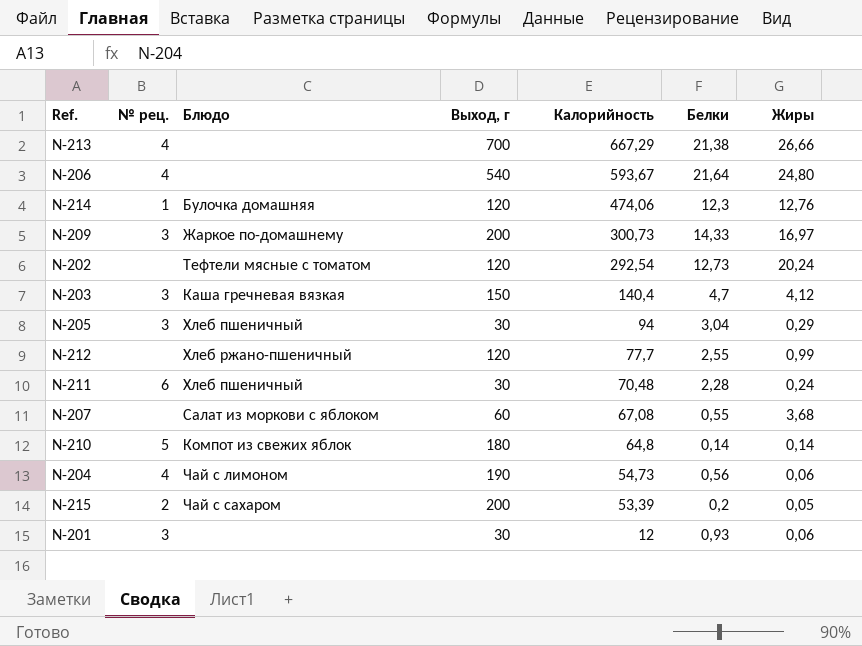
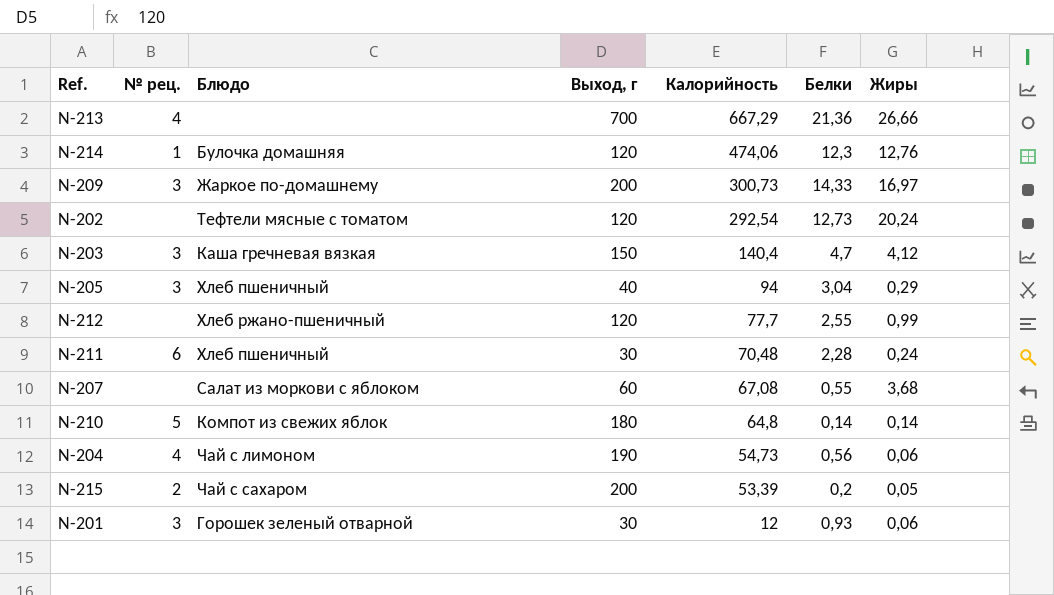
row N-206: 4 | none | 540 | 593,67 | 21,64 | 24,80 -> none
N-213 | Белки: 21,38 -> 21,36
N-205 | Выход, г: 30 -> 40
N-201 | Блюдо: none -> Горошек зеленый отварной

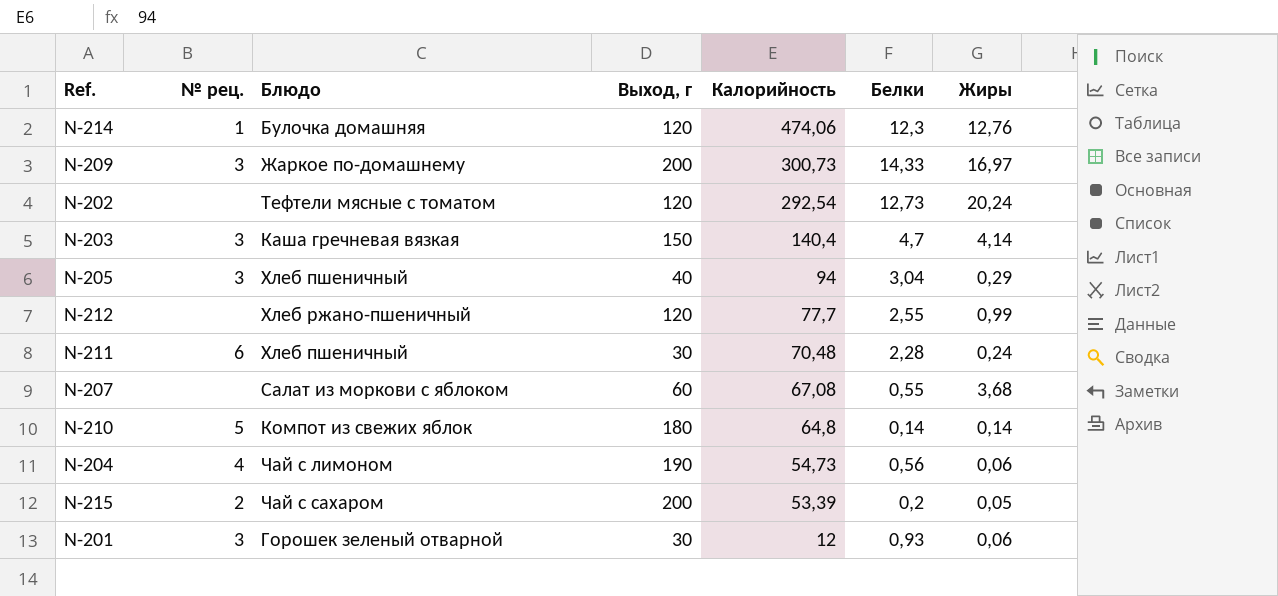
row N-213: 4 | none | 700 | 667,29 | 21,36 | 26,66 -> none
N-203 | Жиры: 4,12 -> 4,14

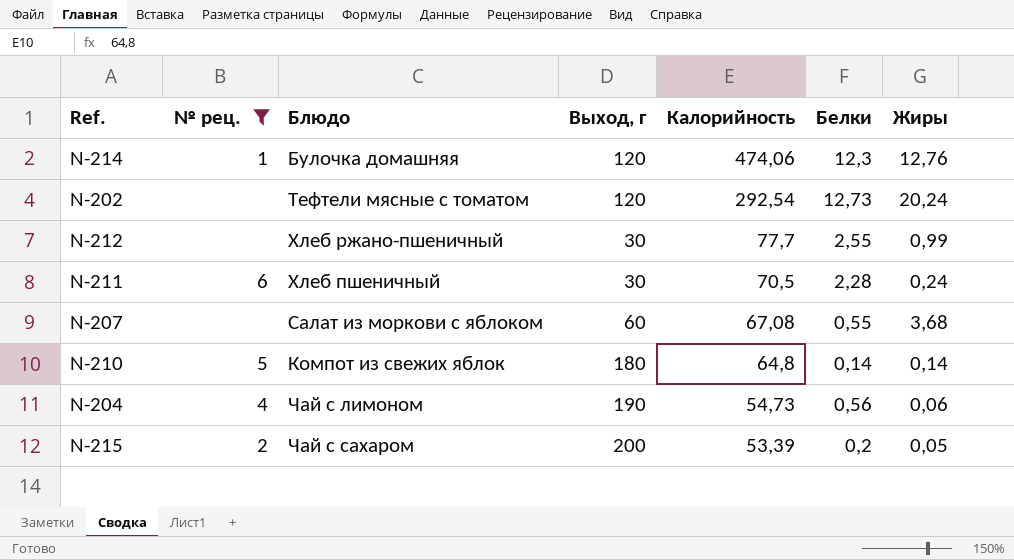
filter: none -> № рец. != 3
N-212 | Выход, г: 120 -> 30
N-211 | Калорийность: 70,48 -> 70,5

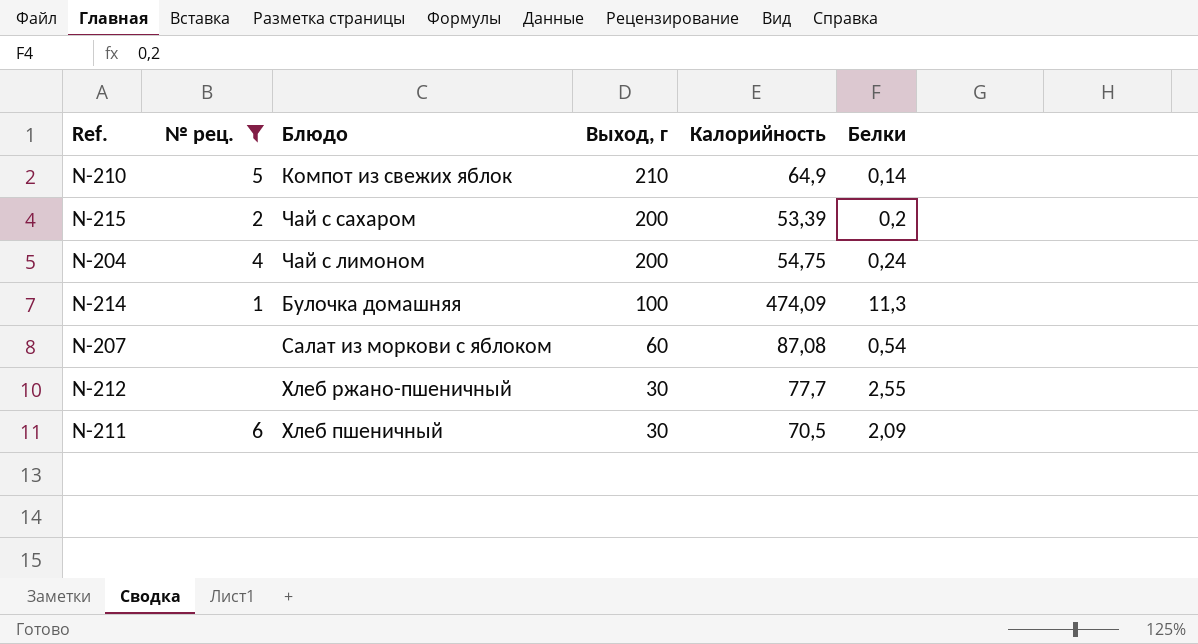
row order: Калорийность descending -> Выход, г descending
column Жиры | position: 7 -> none
row N-202: none | Тефтели мясные с томатом | 120 | 292,54 | 12,73 | 20,24 -> none
N-210 | Выход, г: 180 -> 210
N-210 | Калорийность: 64,8 -> 64,9
N-204 | Выход, г: 190 -> 200
N-204 | Калорийность: 54,73 -> 54,75
N-204 | Белки: 0,56 -> 0,24
N-214 | Выход, г: 120 -> 100
N-214 | Калорийность: 474,06 -> 474,09
N-214 | Белки: 12,3 -> 11,3
N-207 | Калорийность: 67,08 -> 87,08
N-207 | Белки: 0,55 -> 0,54
N-211 | Белки: 2,28 -> 2,09

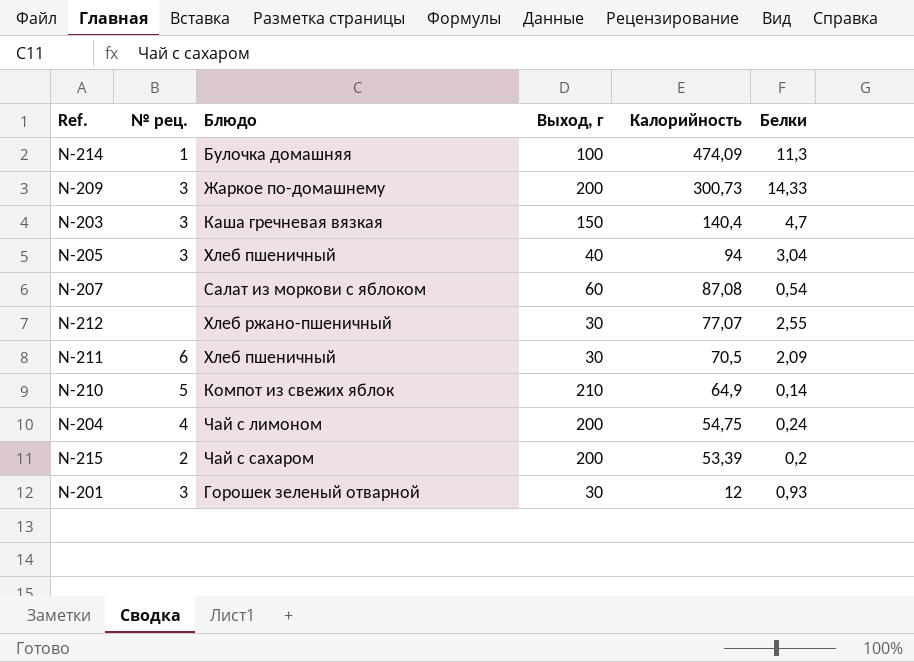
filter: № рец. != 3 -> none
row order: Выход, г descending -> Калорийность descending
N-212 | Калорийность: 77,7 -> 77,07

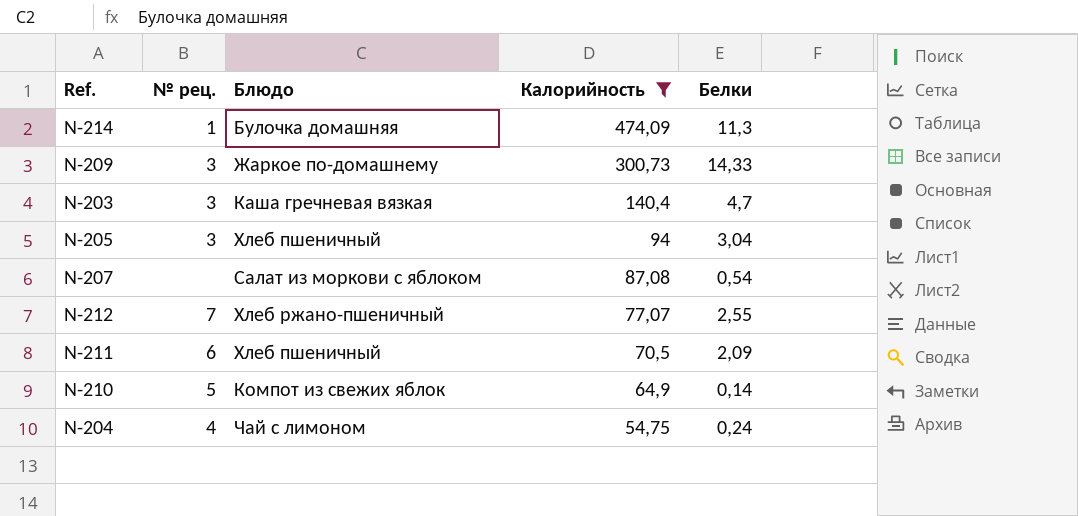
filter: none -> Калорийность >= 54,75
column Выход, г | position: 4 -> none
N-212 | № рец.: none -> 7

